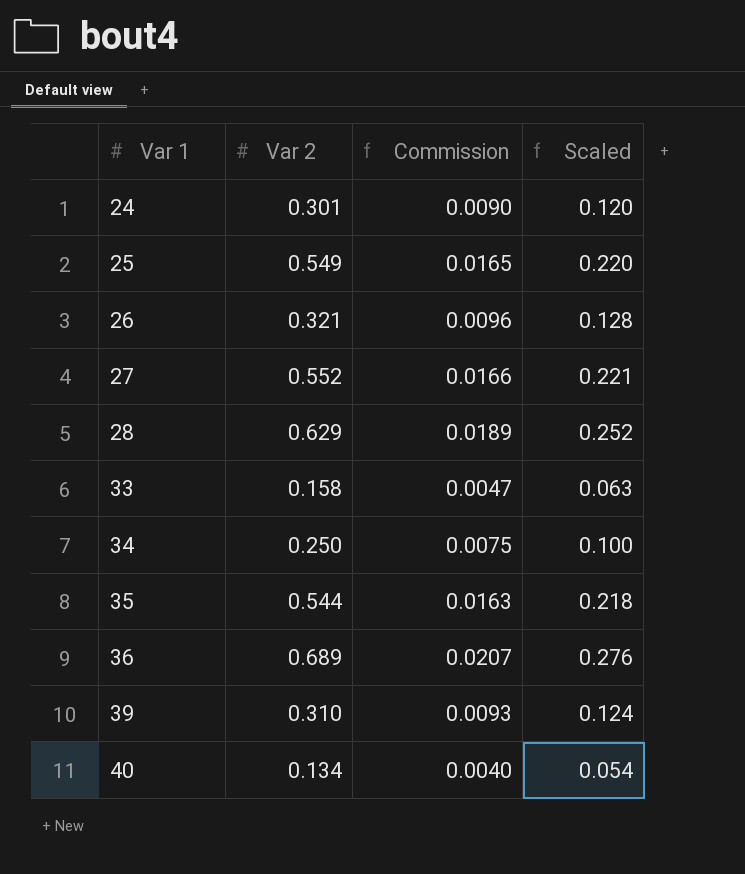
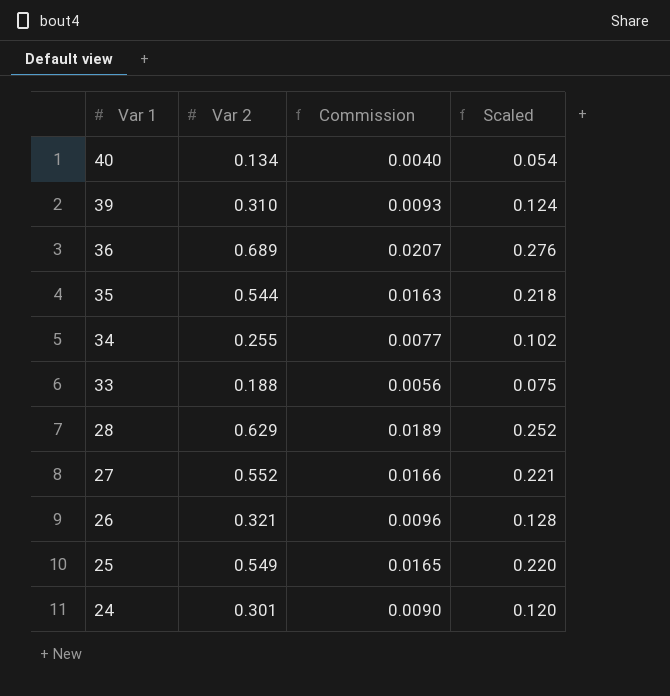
row order: Var 1 ascending -> Var 1 descending
34 | Var 2: 0.250 -> 0.255
34 | Commission: 0.0075 -> 0.0077
34 | Scaled: 0.100 -> 0.102
33 | Var 2: 0.158 -> 0.188
33 | Commission: 0.0047 -> 0.0056
33 | Scaled: 0.063 -> 0.075

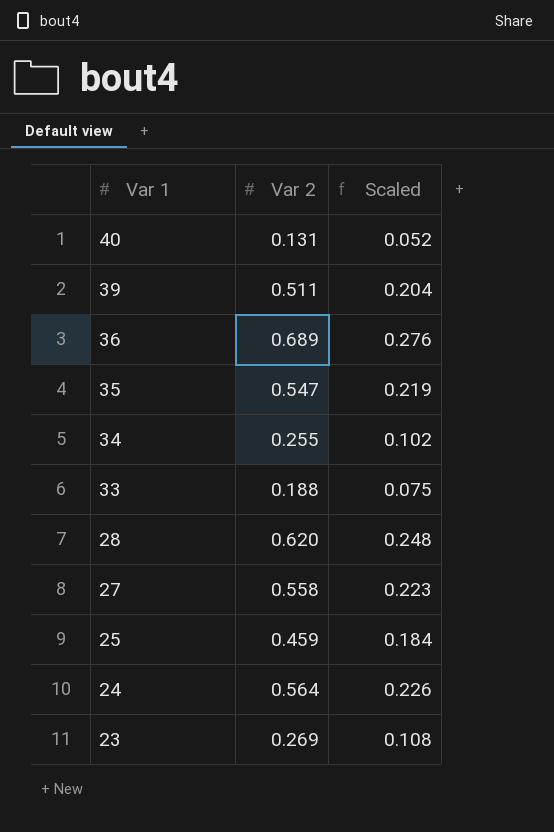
column Commission | formula: [Var 2] * 0.03 -> none
row 26: 0.321 | 0.0096 | 0.128 -> none
40 | Var 2: 0.134 -> 0.131
40 | Scaled: 0.054 -> 0.052
39 | Var 2: 0.310 -> 0.511
39 | Scaled: 0.124 -> 0.204
35 | Var 2: 0.544 -> 0.547
35 | Scaled: 0.218 -> 0.219
28 | Var 2: 0.629 -> 0.620
28 | Scaled: 0.252 -> 0.248
27 | Var 2: 0.552 -> 0.558
27 | Scaled: 0.221 -> 0.223
25 | Var 2: 0.549 -> 0.459
25 | Scaled: 0.220 -> 0.184
24 | Var 2: 0.301 -> 0.564
24 | Scaled: 0.120 -> 0.226
row 23: none -> 0.269 | 0.108

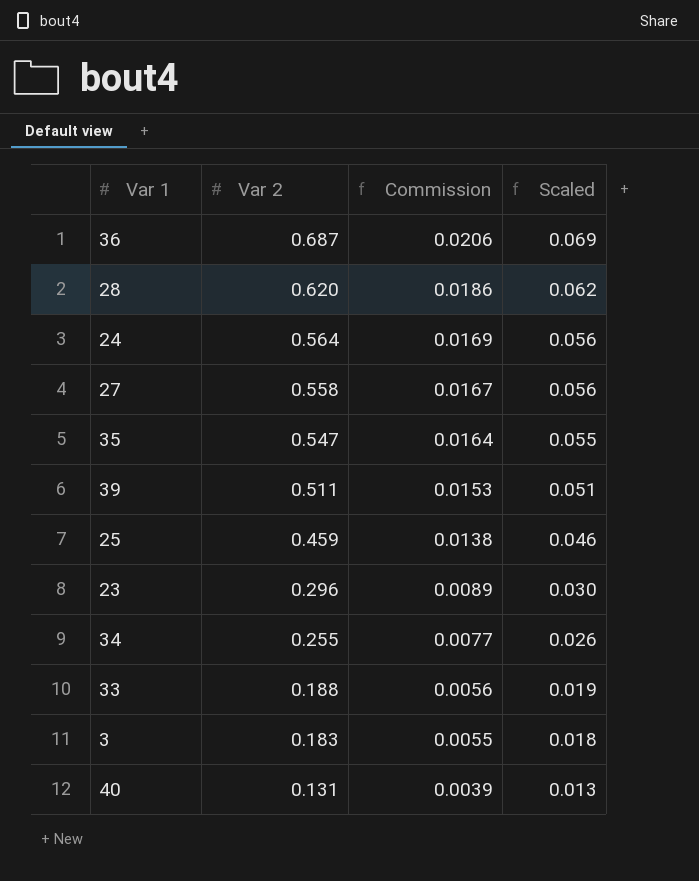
row order: Var 1 descending -> Var 2 descending
column Commission | formula: none -> [Var 2] * 0.03
column Scaled | formula: [Var 2] * 0.4 -> [Var 2] * 0.1
36 | Var 2: 0.689 -> 0.687
23 | Var 2: 0.269 -> 0.296
row 3: none -> 0.183 | 0.0055 | 0.018

